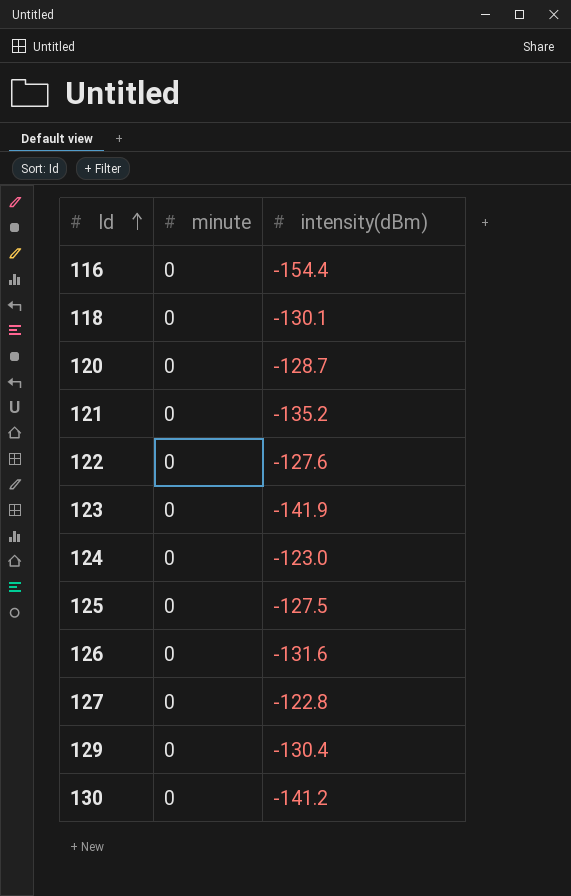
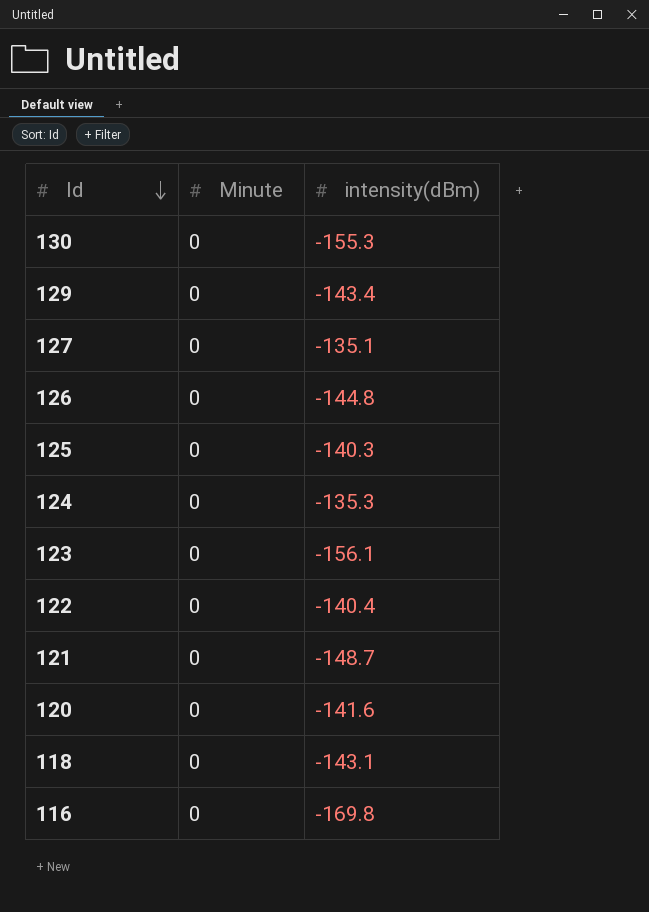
row order: Id ascending -> Id descending
column name: minute -> Minute
130 | intensity(dBm): -141.2 -> -155.3
129 | intensity(dBm): -130.4 -> -143.4
127 | intensity(dBm): -122.8 -> -135.1
126 | intensity(dBm): -131.6 -> -144.8
125 | intensity(dBm): -127.5 -> -140.3
124 | intensity(dBm): -123.0 -> -135.3
123 | intensity(dBm): -141.9 -> -156.1
122 | intensity(dBm): -127.6 -> -140.4
121 | intensity(dBm): -135.2 -> -148.7
120 | intensity(dBm): -128.7 -> -141.6
118 | intensity(dBm): -130.1 -> -143.1
116 | intensity(dBm): -154.4 -> -169.8

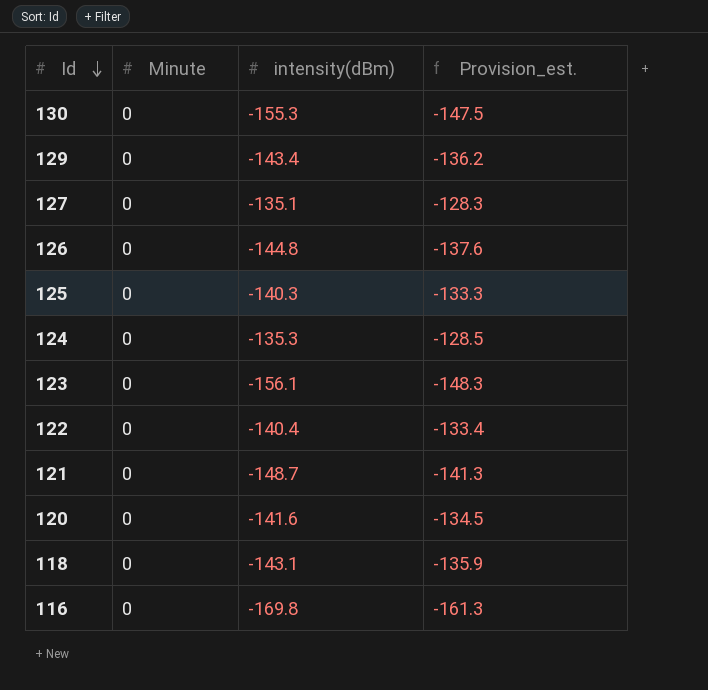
column Provision_est. | formula: none -> [intensity(dBm)] * 0.95

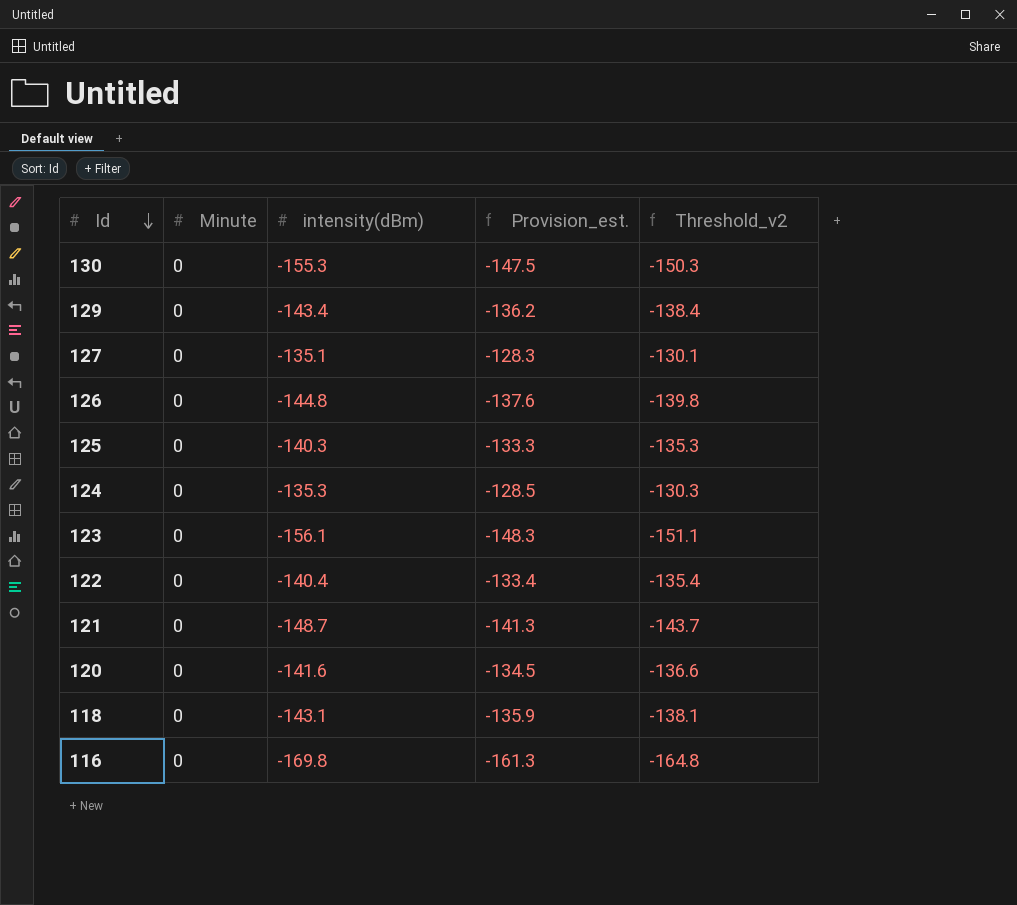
column Threshold_v2 | formula: none -> [intensity(dBm)] + 5

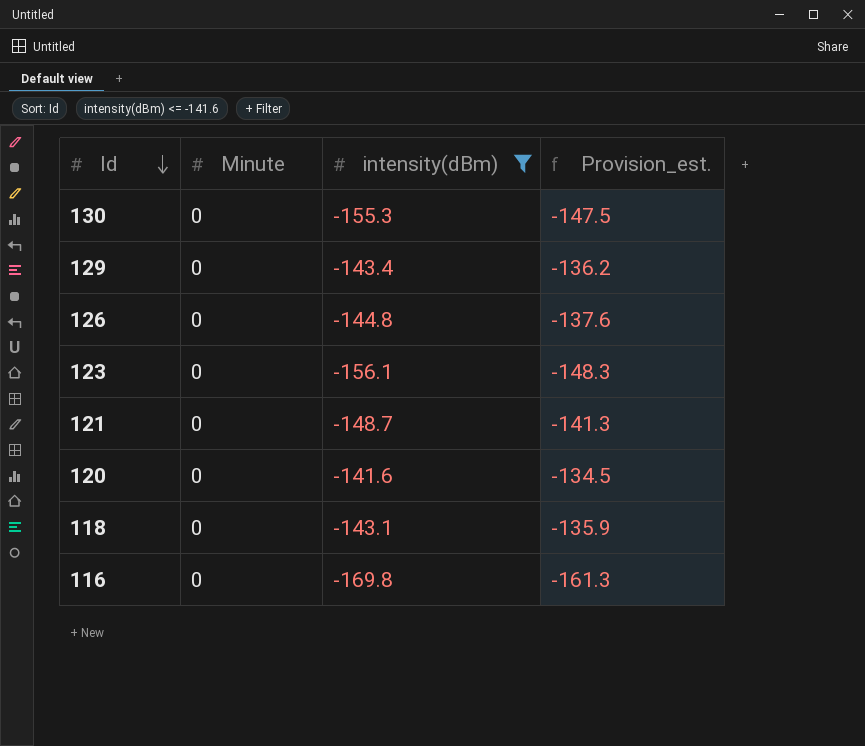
filter: none -> intensity(dBm) <= -141.6
column Threshold_v2 | formula: [intensity(dBm)] + 5 -> none

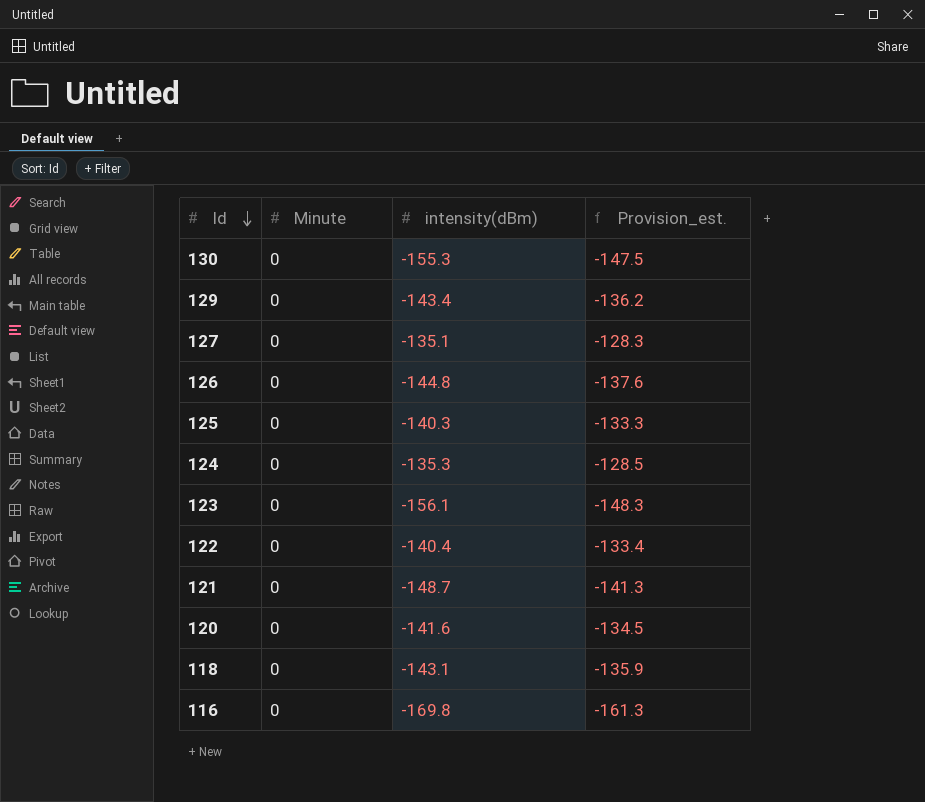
filter: intensity(dBm) <= -141.6 -> none

